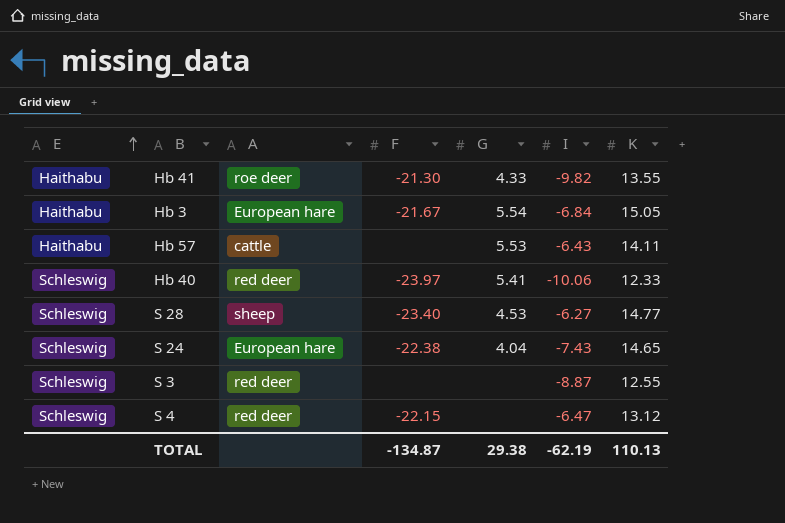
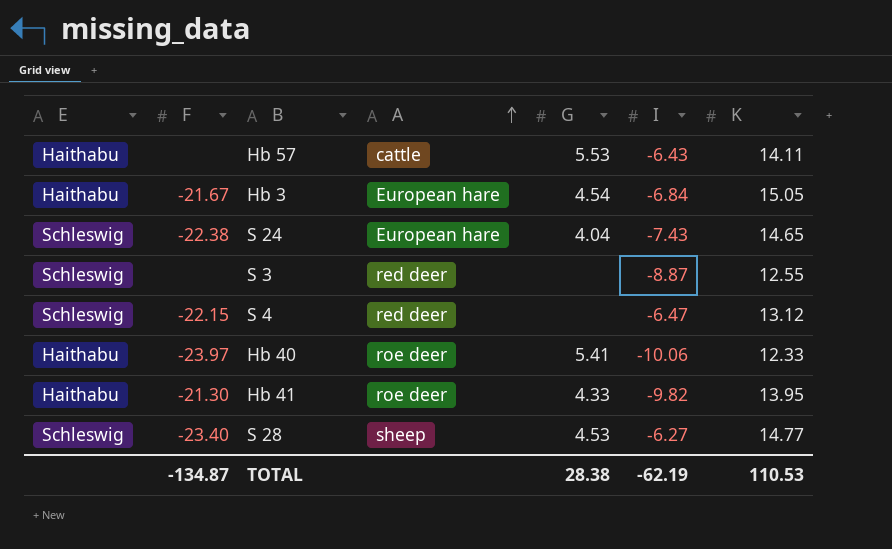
row order: E ascending -> A ascending
column F | position: 4 -> 2
Hb 3 | G: 5.54 -> 4.54
Hb 40 | E: Schleswig -> Haithabu
Hb 40 | A: red deer -> roe deer
Hb 41 | K: 13.55 -> 13.95
TOTAL | G: 29.38 -> 28.38
TOTAL | K: 110.13 -> 110.53

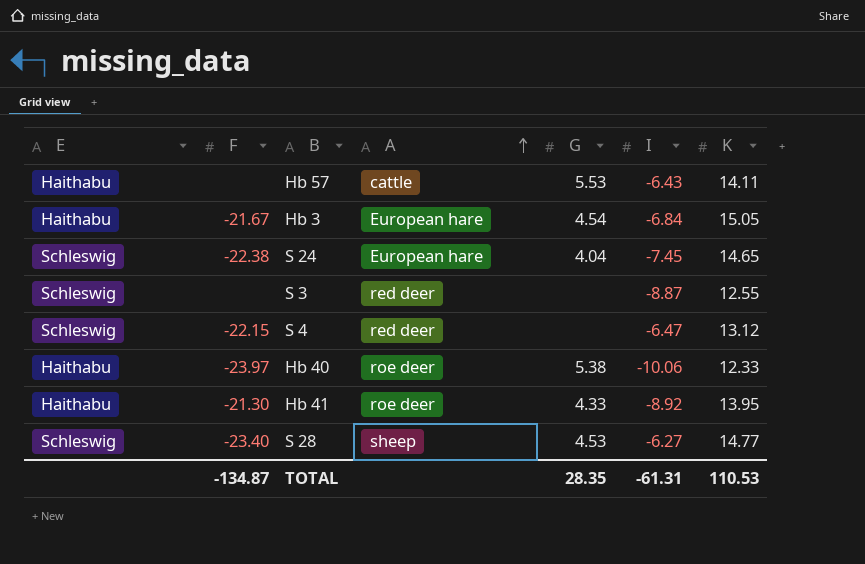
S 24 | I: -7.43 -> -7.45
Hb 40 | G: 5.41 -> 5.38
Hb 41 | I: -9.82 -> -8.92
TOTAL | G: 28.38 -> 28.35
TOTAL | I: -62.19 -> -61.31

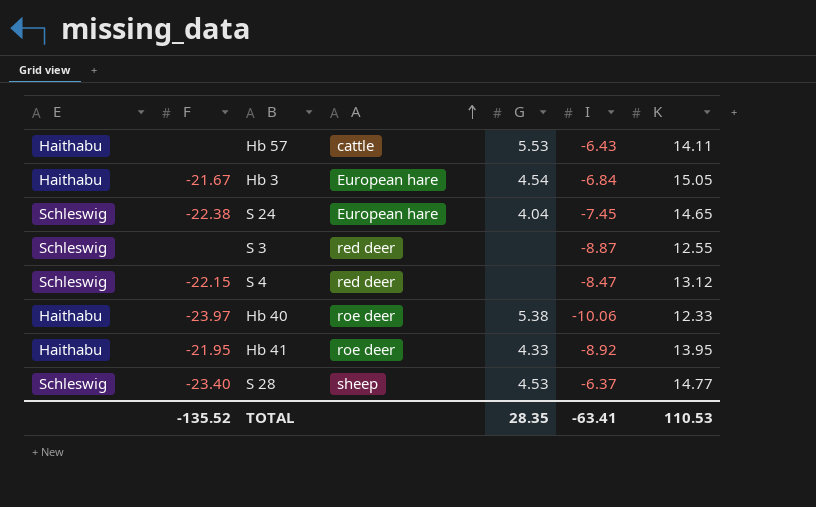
S 4 | I: -6.47 -> -8.47
Hb 41 | F: -21.30 -> -21.95
S 28 | I: -6.27 -> -6.37
TOTAL | F: -134.87 -> -135.52
TOTAL | I: -61.31 -> -63.41

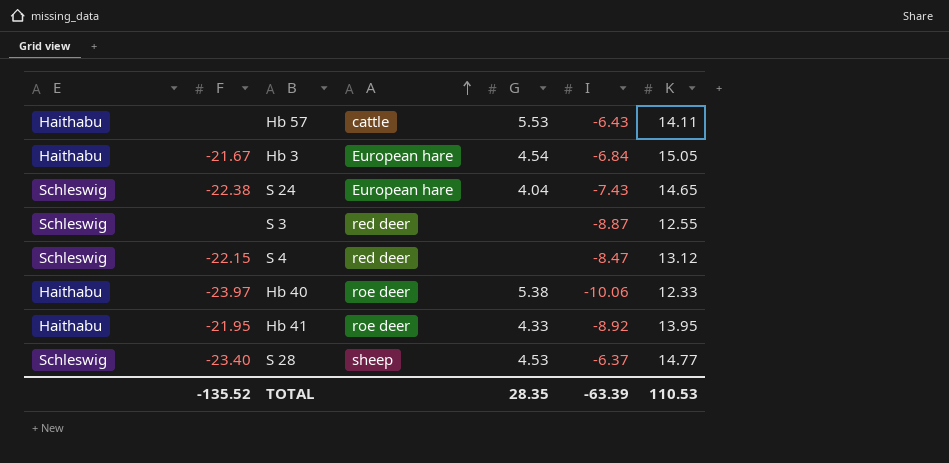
S 24 | I: -7.45 -> -7.43
TOTAL | I: -63.41 -> -63.39

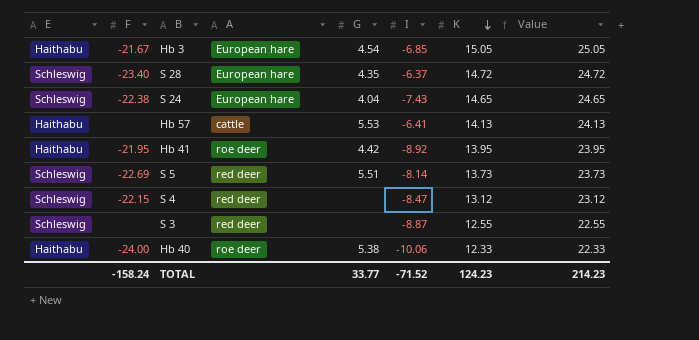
row order: A ascending -> K descending
column Value | formula: none -> [K] + 10
Hb 3 | I: -6.84 -> -6.85
S 28 | A: sheep -> European hare
S 28 | G: 4.53 -> 4.35
S 28 | K: 14.77 -> 14.72
Hb 57 | I: -6.43 -> -6.41
Hb 57 | K: 14.11 -> 14.13
Hb 41 | G: 4.33 -> 4.42
row S 5: none -> Schleswig | -22.69 | red deer | 5.51 | -8.14 | 13.73 | 23.73
Hb 40 | F: -23.97 -> -24.00
TOTAL | F: -135.52 -> -158.24
TOTAL | G: 28.35 -> 33.77
TOTAL | I: -63.39 -> -71.52
TOTAL | K: 110.53 -> 124.23

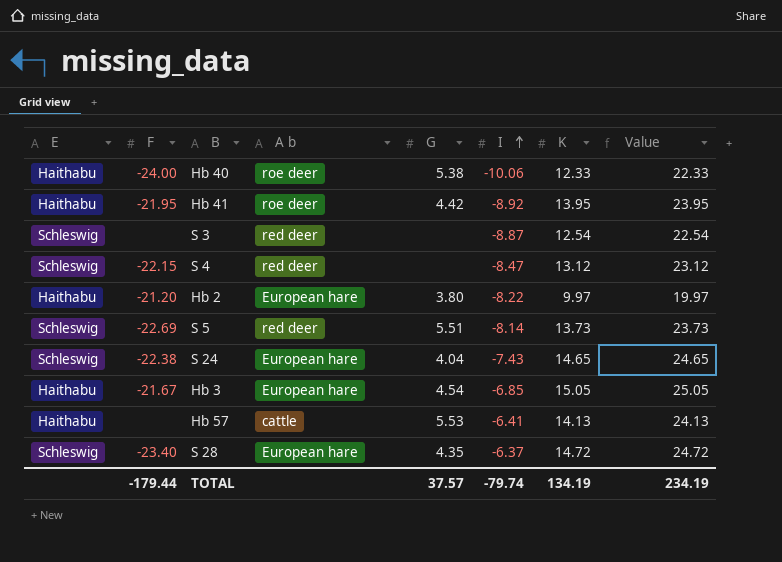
row order: K descending -> I ascending
column name: A -> A b
S 3 | K: 12.55 -> 12.54
S 3 | Value: 22.55 -> 22.54
row Hb 2: none -> Haithabu | -21.20 | European hare | 3.80 | -8.22 | 9.97 | 19.97
TOTAL | F: -158.24 -> -179.44
TOTAL | G: 33.77 -> 37.57
TOTAL | I: -71.52 -> -79.74
TOTAL | K: 124.23 -> 134.19
TOTAL | Value: 214.23 -> 234.19

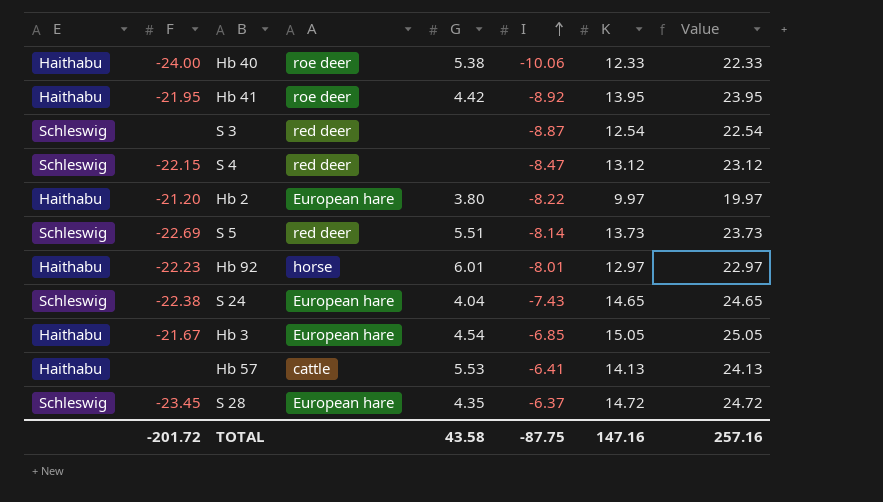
column name: A b -> A
row Hb 92: none -> Haithabu | -22.23 | horse | 6.01 | -8.01 | 12.97 | 22.97
S 28 | F: -23.40 -> -23.45
TOTAL | F: -179.44 -> -201.72
TOTAL | G: 37.57 -> 43.58
TOTAL | I: -79.74 -> -87.75
TOTAL | K: 134.19 -> 147.16
TOTAL | Value: 234.19 -> 257.16

